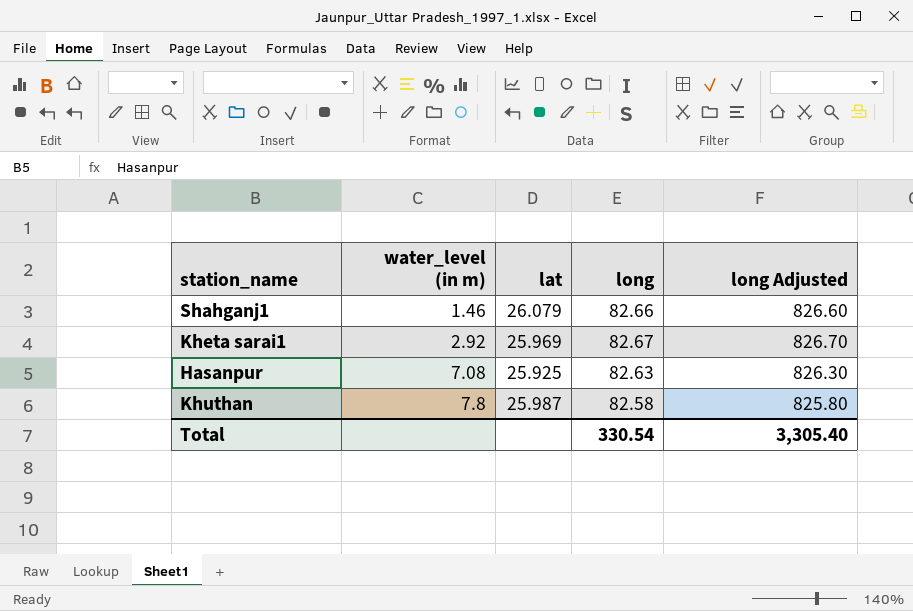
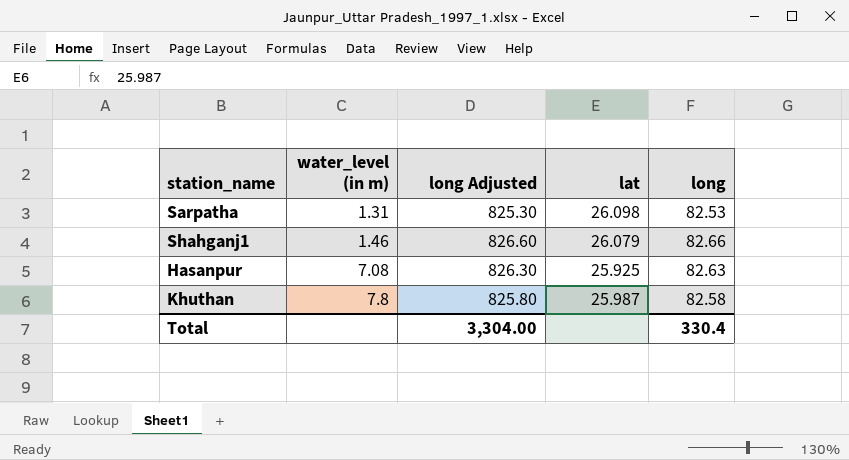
column long Adjusted | position: 5 -> 3
row Kheta sarai1: 2.92 | 25.969 | 82.67 | 826.70 -> none
row Sarpatha: none -> 1.31 | 825.30 | 26.098 | 82.53
Total | long Adjusted: 3,305.40 -> 3,304.00
Total | long: 330.54 -> 330.4

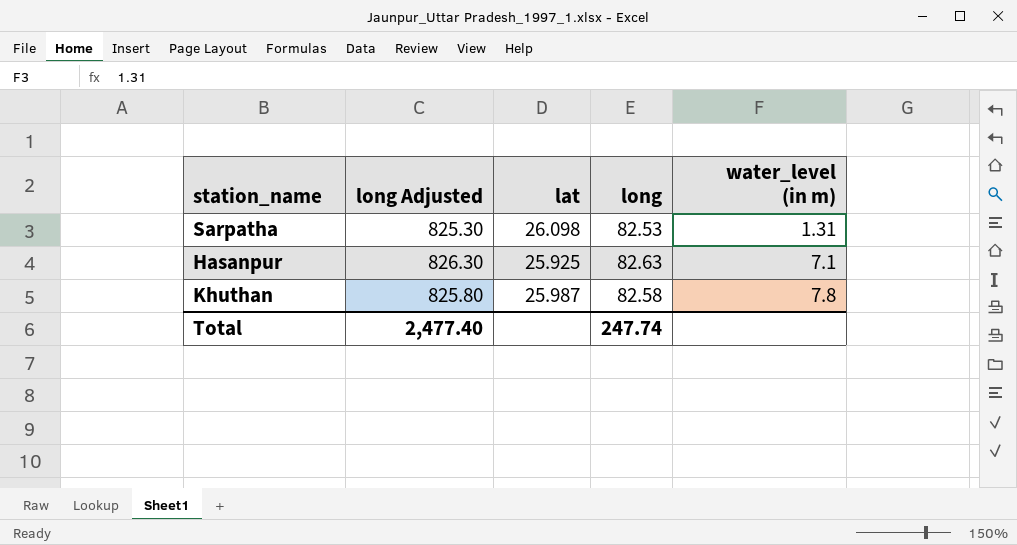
column water_level (in m) | position: 2 -> 5
row Shahganj1: 1.46 | 826.60 | 26.079 | 82.66 -> none
Hasanpur | water_level (in m): 7.08 -> 7.1
Total | long Adjusted: 3,304.00 -> 2,477.40
Total | long: 330.4 -> 247.74

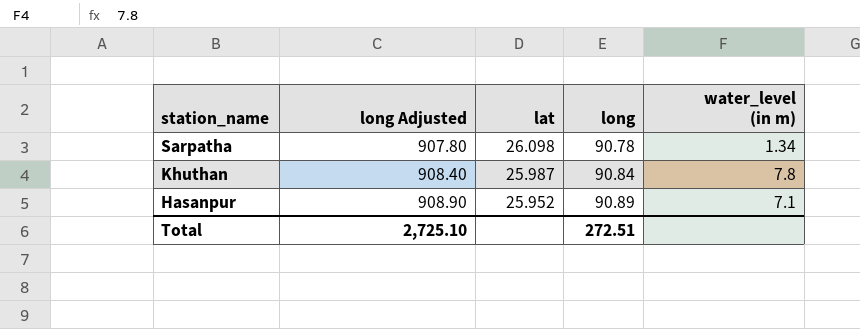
row order: water_level (in m) ascending -> station_name descending
Sarpatha | long Adjusted: 825.30 -> 907.80
Sarpatha | long: 82.53 -> 90.78
Sarpatha | water_level (in m): 1.31 -> 1.34
Khuthan | long Adjusted: 825.80 -> 908.40
Khuthan | long: 82.58 -> 90.84
Hasanpur | long Adjusted: 826.30 -> 908.90
Hasanpur | lat: 25.925 -> 25.952
Hasanpur | long: 82.63 -> 90.89
Total | long Adjusted: 2,477.40 -> 2,725.10
Total | long: 247.74 -> 272.51

